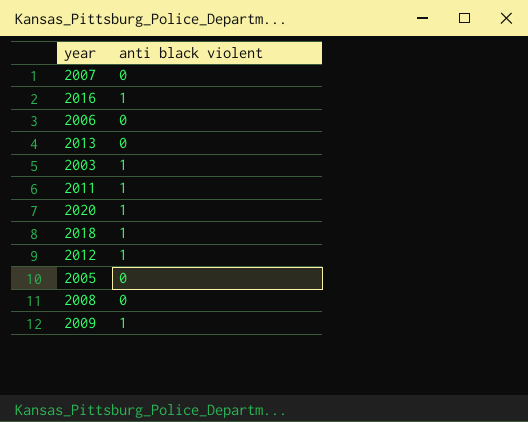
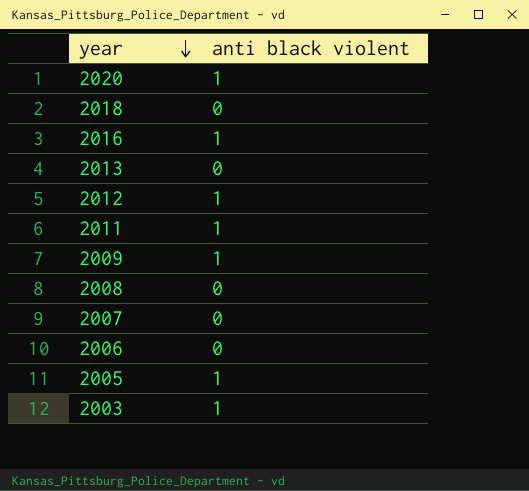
row order: none -> year descending
2018 | anti black violent: 1 -> 0
2005 | anti black violent: 0 -> 1

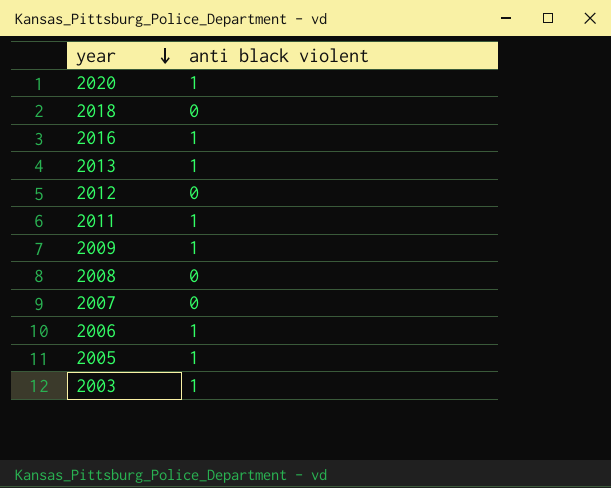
2013 | anti black violent: 0 -> 1
2012 | anti black violent: 1 -> 0
2006 | anti black violent: 0 -> 1

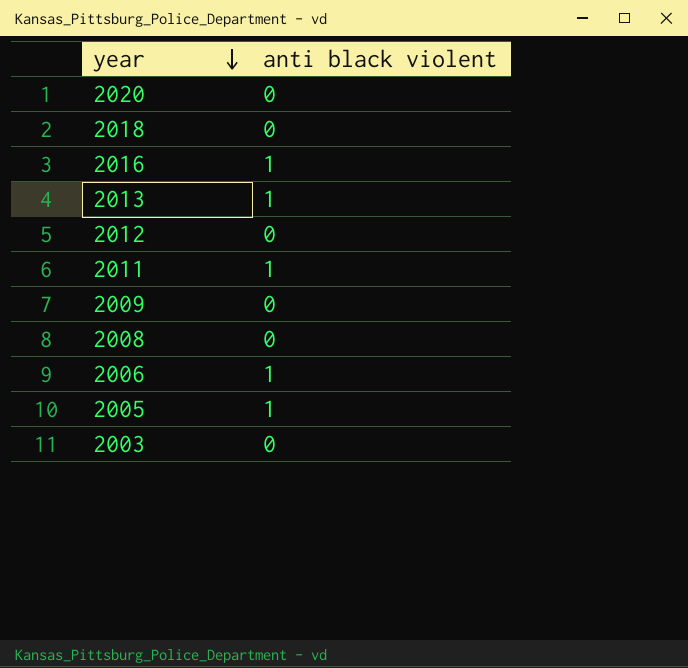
row 2007: 0 -> none
2020 | anti black violent: 1 -> 0
2009 | anti black violent: 1 -> 0
2003 | anti black violent: 1 -> 0

